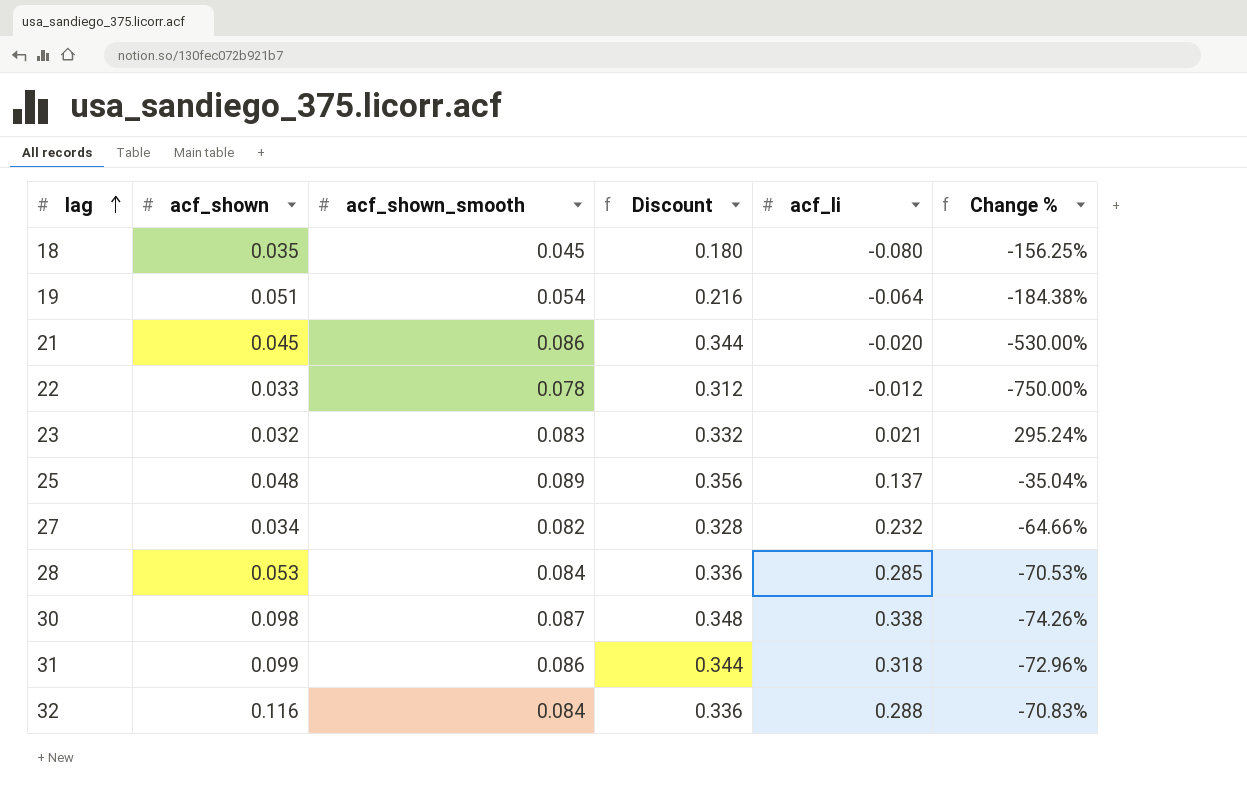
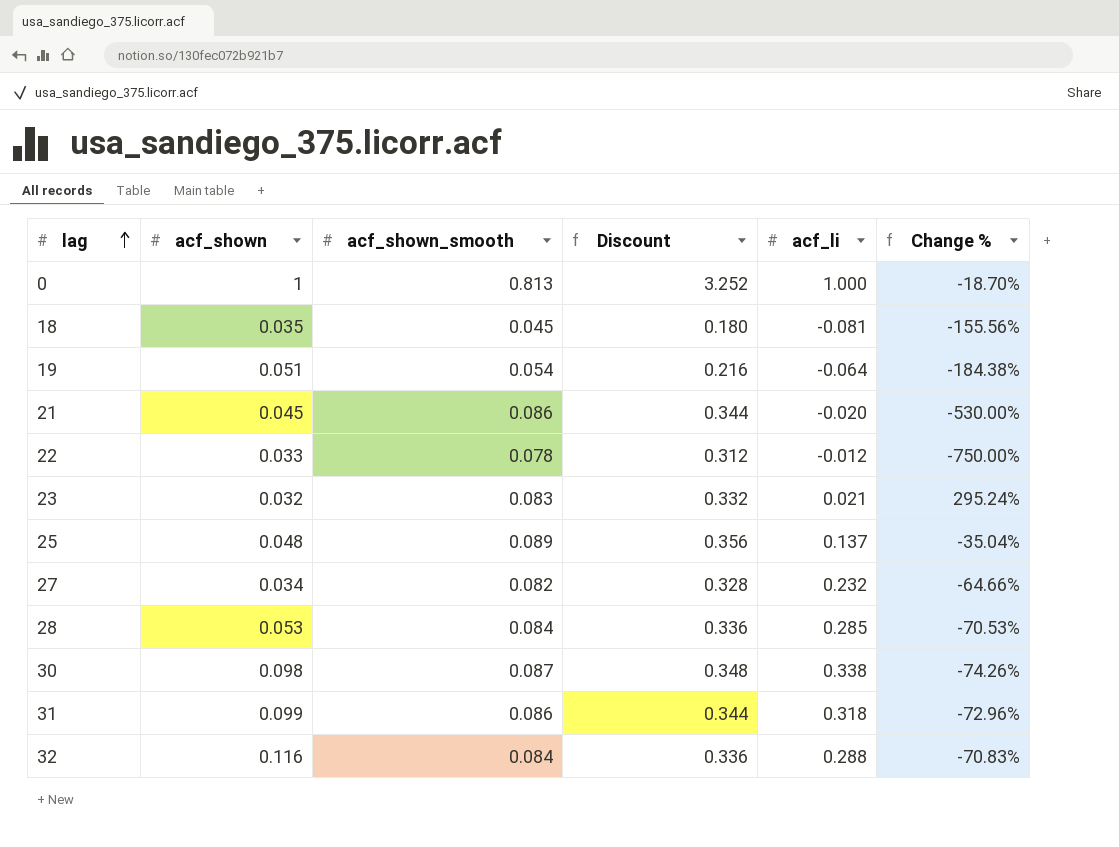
row 0: none -> 1 | 0.813 | 3.252 | 1.000 | -18.70%
18 | acf_li: -0.080 -> -0.081
18 | Change %: -156.25% -> -155.56%

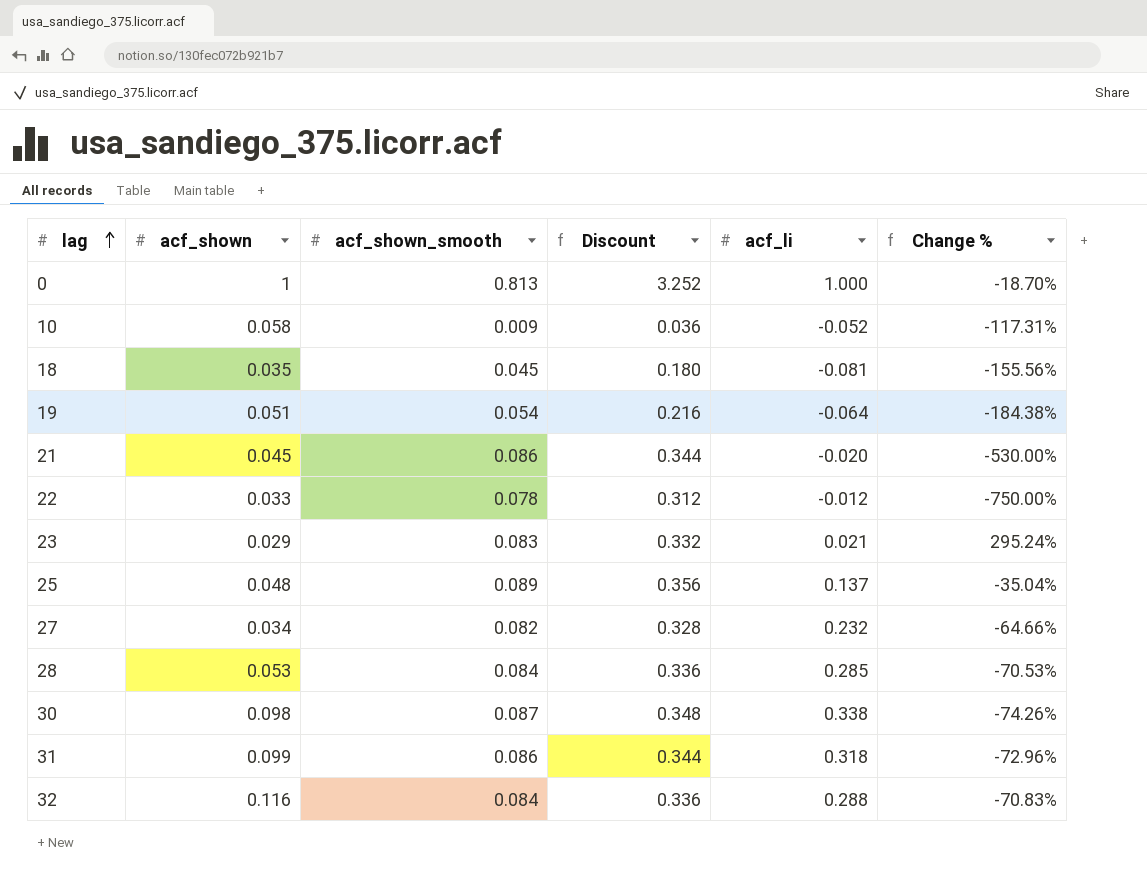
row 10: none -> 0.058 | 0.009 | 0.036 | -0.052 | -117.31%
23 | acf_shown: 0.032 -> 0.029

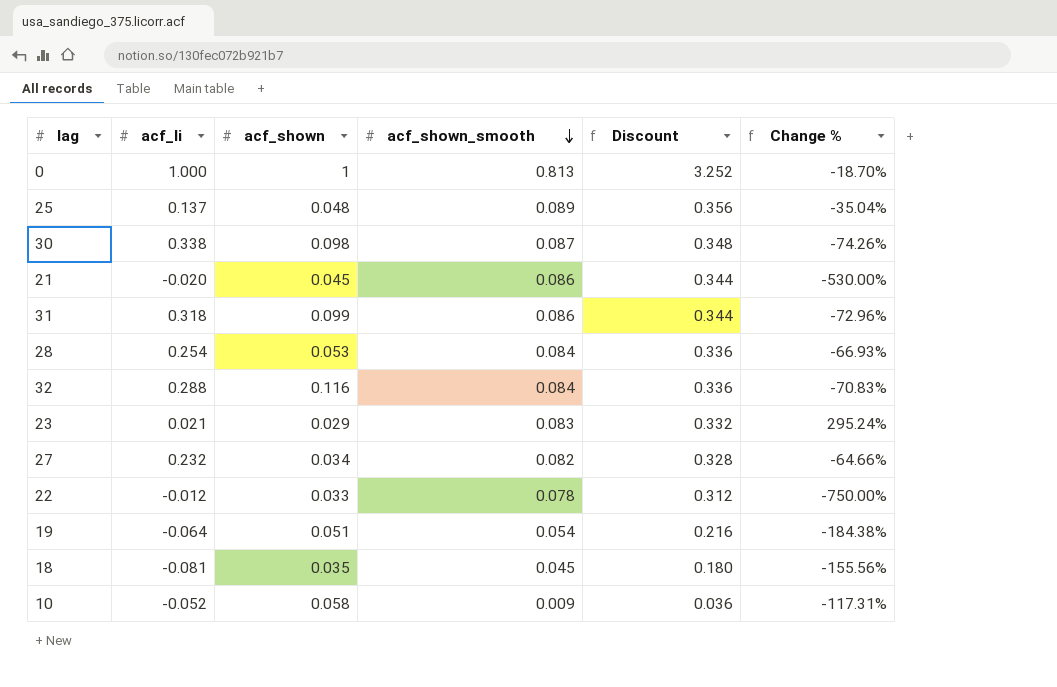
row order: lag ascending -> acf_shown_smooth descending
column acf_li | position: 5 -> 2
28 | acf_li: 0.285 -> 0.254
28 | Change %: -70.53% -> -66.93%

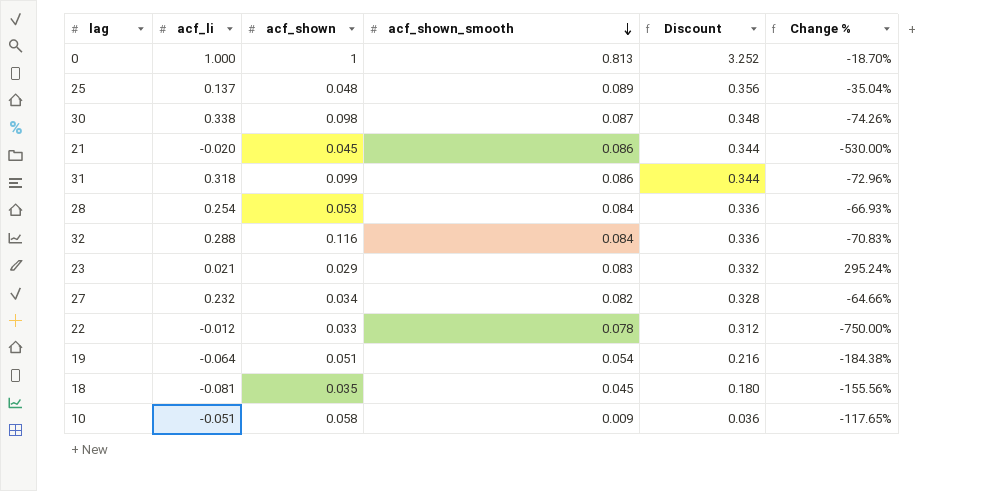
10 | acf_li: -0.052 -> -0.051
10 | Change %: -117.31% -> -117.65%

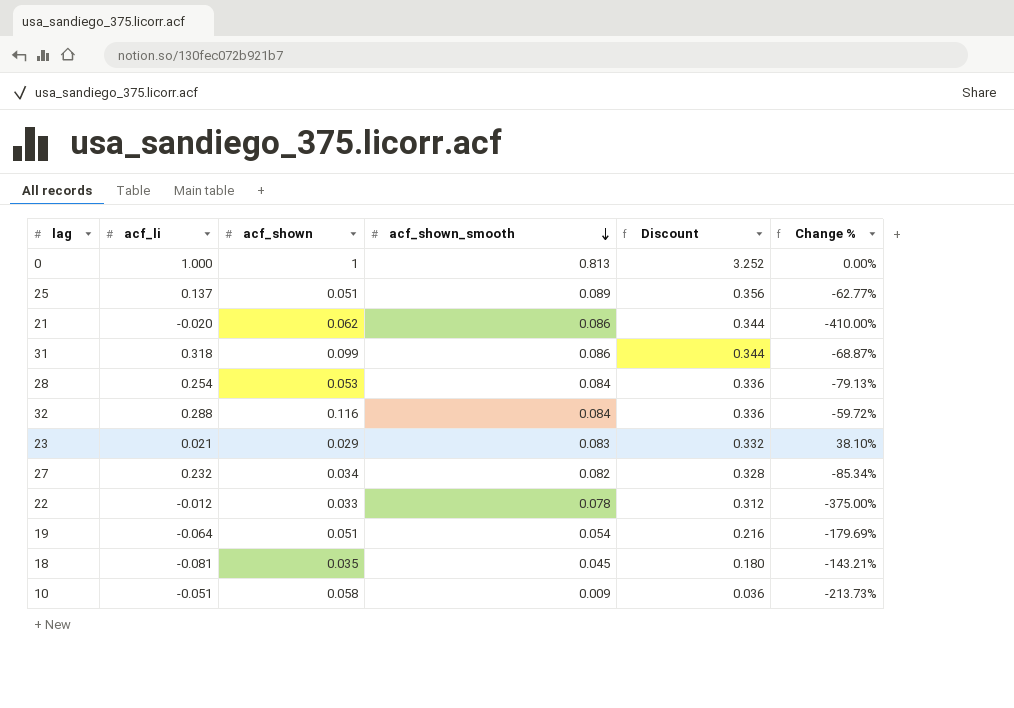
column Change % | formula: ([acf_shown_smooth] - [acf_li]) / [acf_li] -> ([acf_shown] - [acf_li]) / [acf_li]
row 30: 0.338 | 0.098 | 0.087 | 0.348 | -74.26% -> none
25 | acf_shown: 0.048 -> 0.051
21 | acf_shown: 0.045 -> 0.062

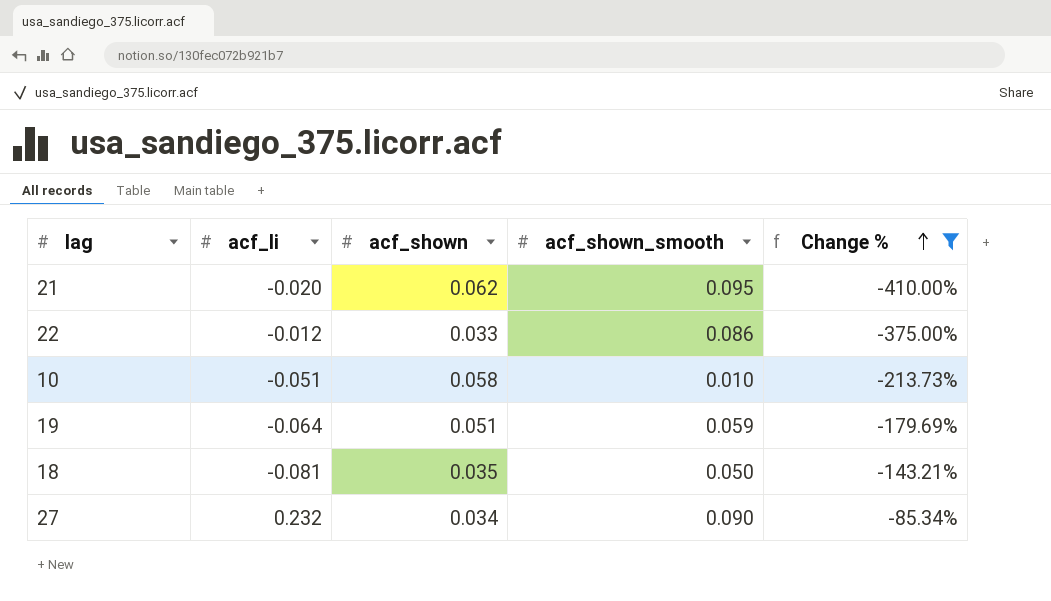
filter: none -> Change % <= -85.34%
row order: acf_shown_smooth descending -> Change % ascending
column Discount | formula: [acf_shown_smooth] * 4 -> none
21 | acf_shown_smooth: 0.086 -> 0.095
22 | acf_shown_smooth: 0.078 -> 0.086
10 | acf_shown_smooth: 0.009 -> 0.010
19 | acf_shown_smooth: 0.054 -> 0.059
18 | acf_shown_smooth: 0.045 -> 0.050
27 | acf_shown_smooth: 0.082 -> 0.090

